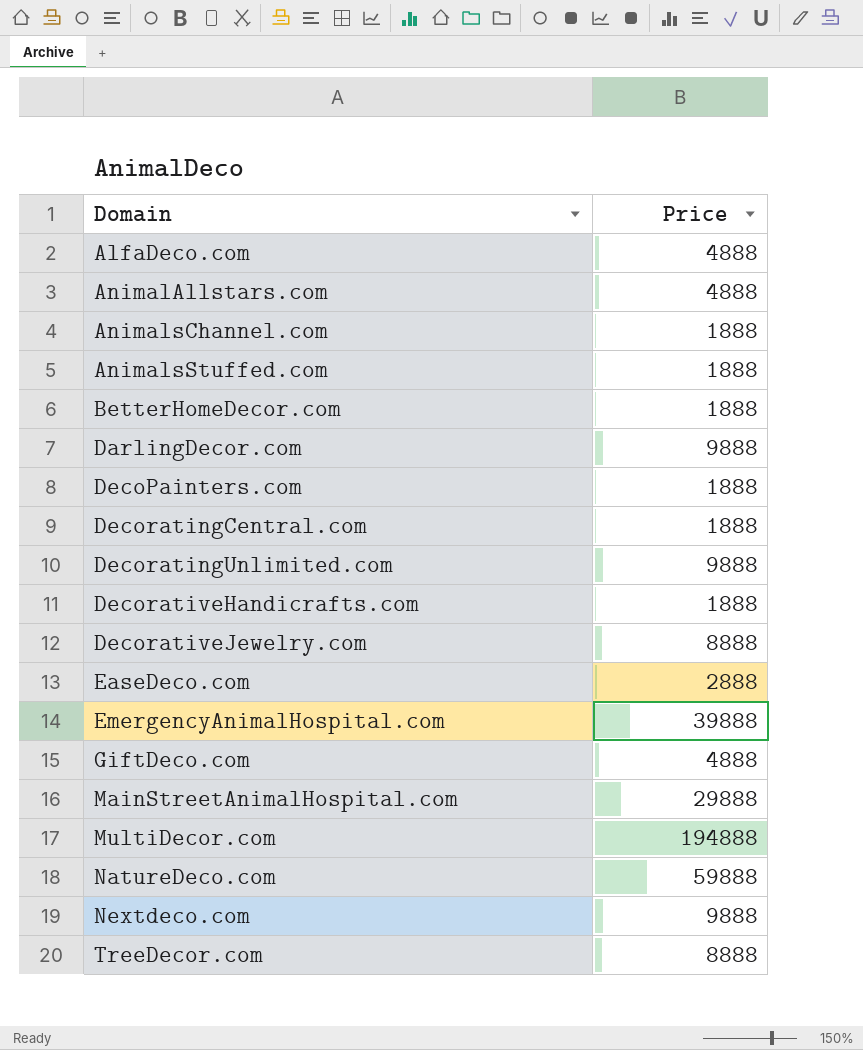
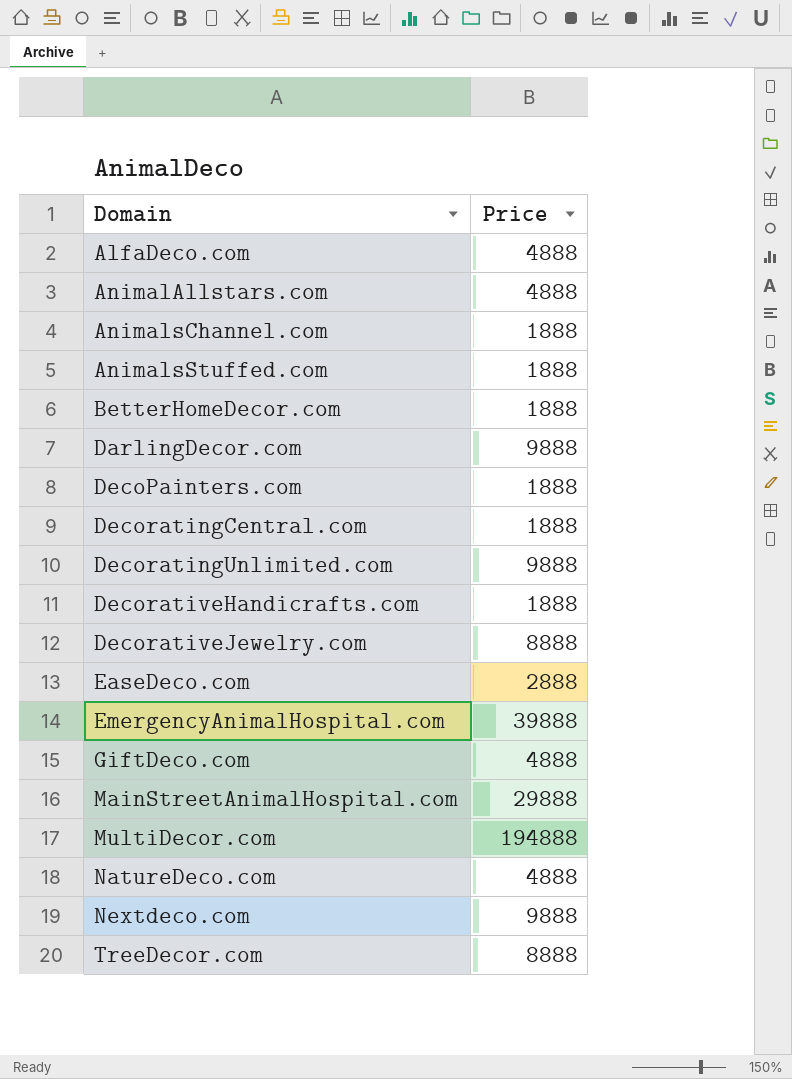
NatureDeco.com | Price: 59888 -> 4888

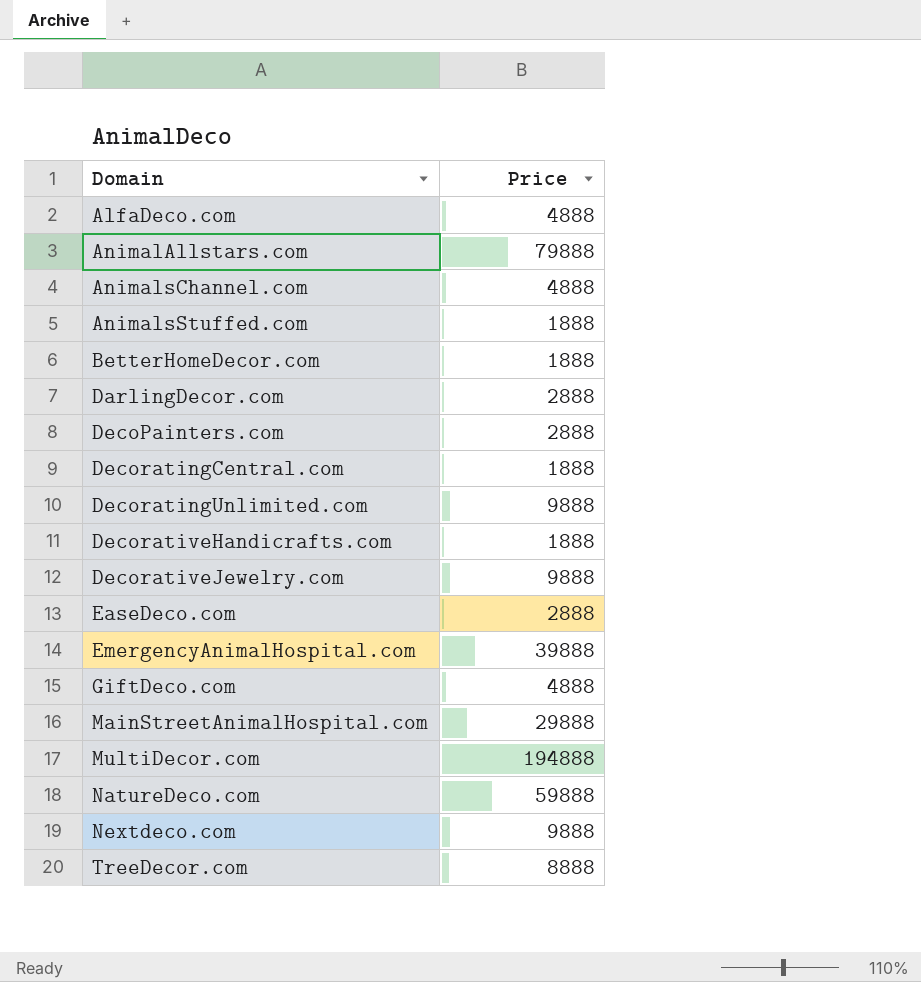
AnimalAllstars.com | Price: 4888 -> 79888
AnimalsChannel.com | Price: 1888 -> 4888
DarlingDecor.com | Price: 9888 -> 2888
DecoPainters.com | Price: 1888 -> 2888
DecorativeJewelry.com | Price: 8888 -> 9888
NatureDeco.com | Price: 4888 -> 59888

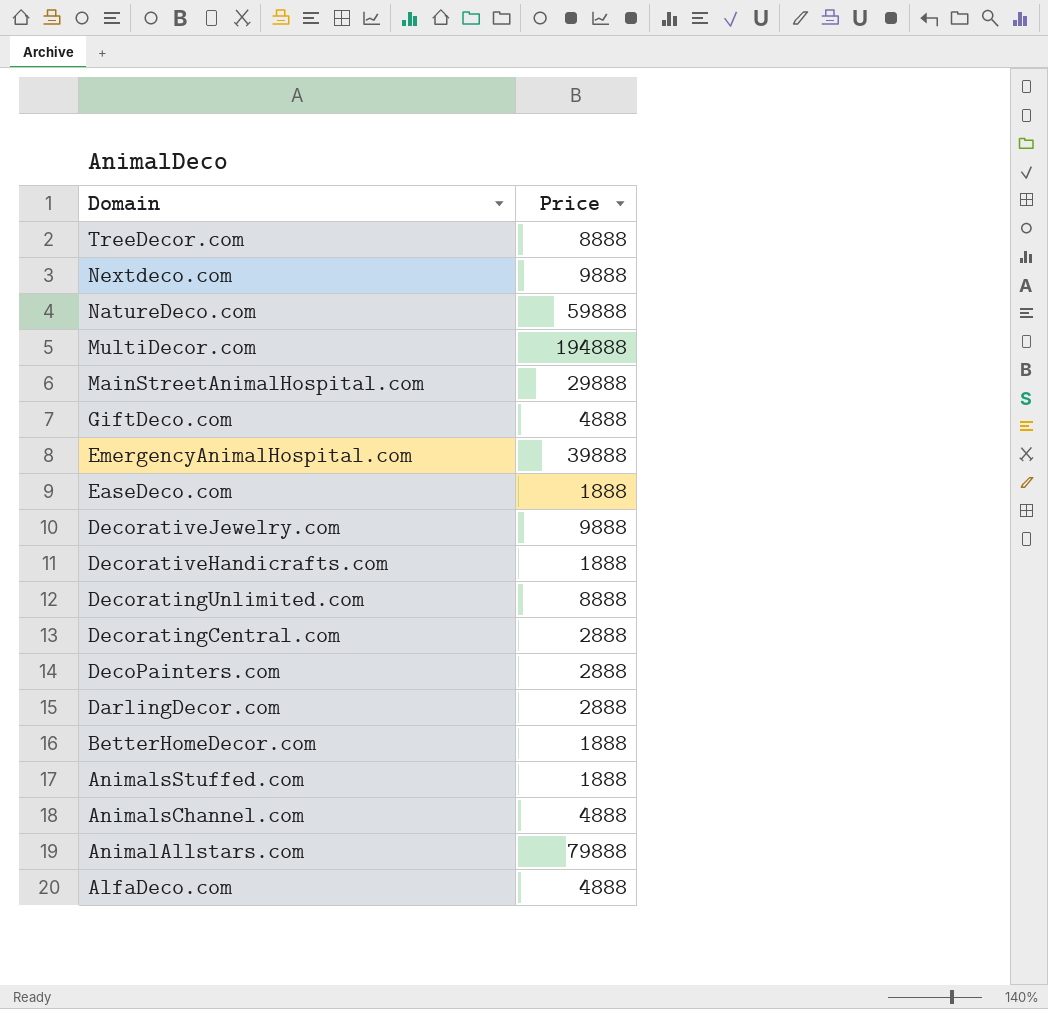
row order: Domain ascending -> Domain descending
EaseDeco.com | Price: 2888 -> 1888
DecoratingUnlimited.com | Price: 9888 -> 8888
DecoratingCentral.com | Price: 1888 -> 2888

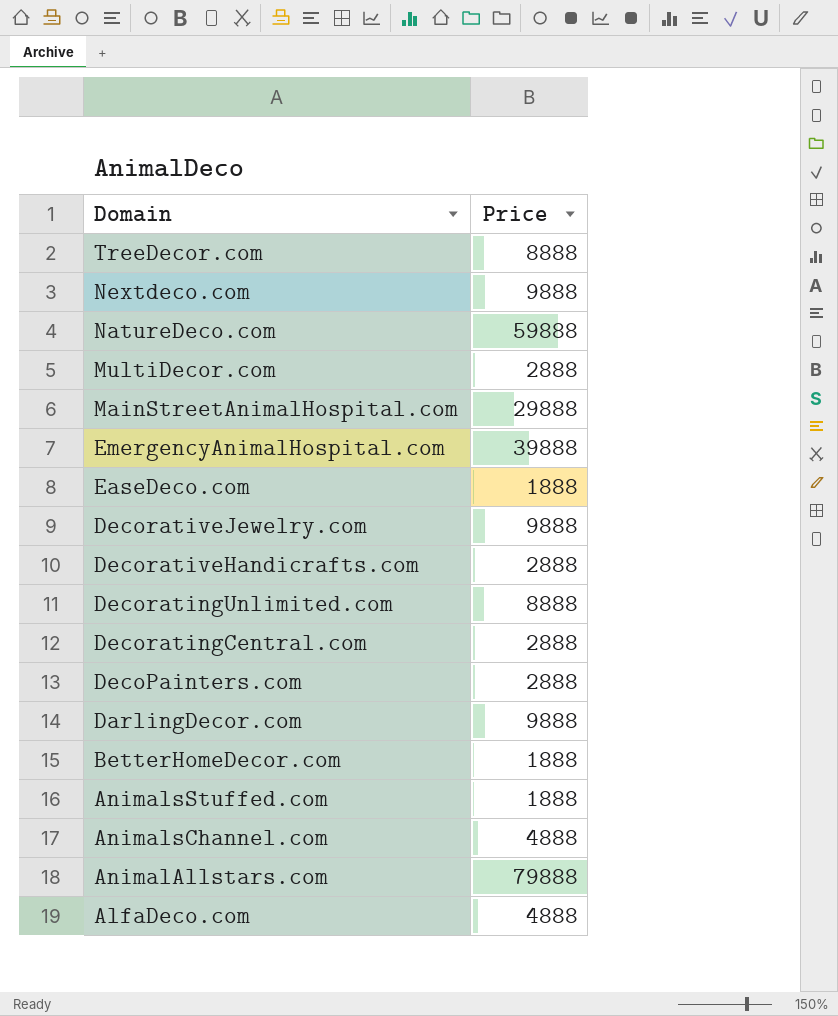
row GiftDeco.com: 4888 -> none
MultiDecor.com | Price: 194888 -> 2888
DecorativeHandicrafts.com | Price: 1888 -> 2888
DarlingDecor.com | Price: 2888 -> 9888

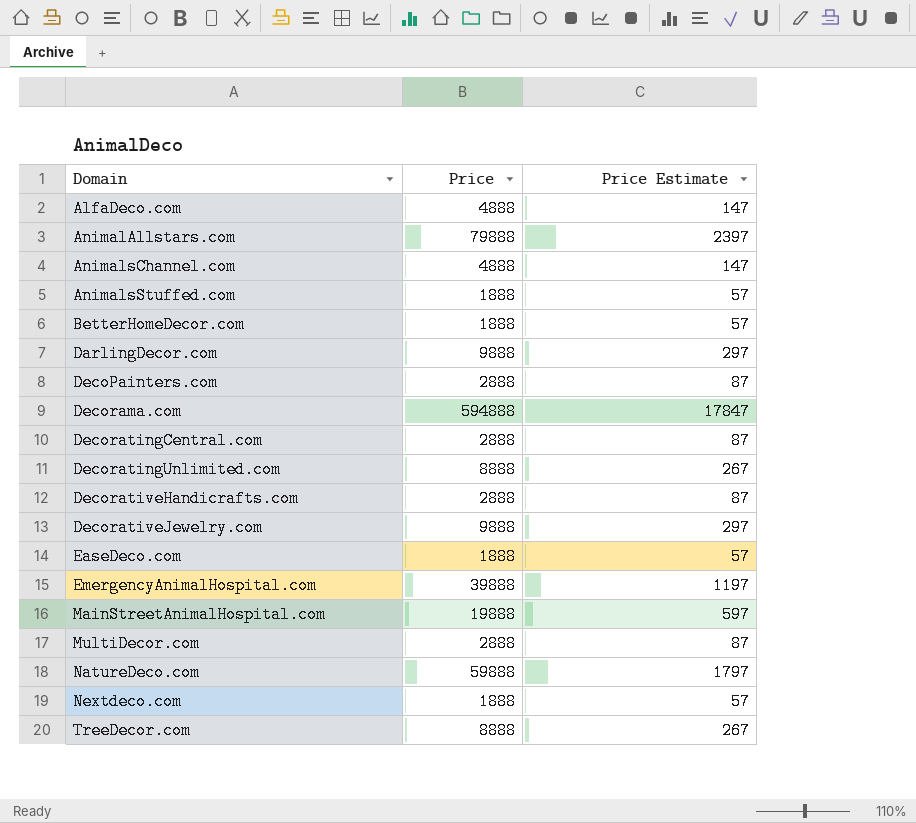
row order: Domain descending -> Domain ascending
column Price Estimate | formula: none -> [Price] * 0.03
row Decorama.com: none -> 594888 | 17847
MainStreetAnimalHospital.com | Price: 29888 -> 19888
Nextdeco.com | Price: 9888 -> 1888

